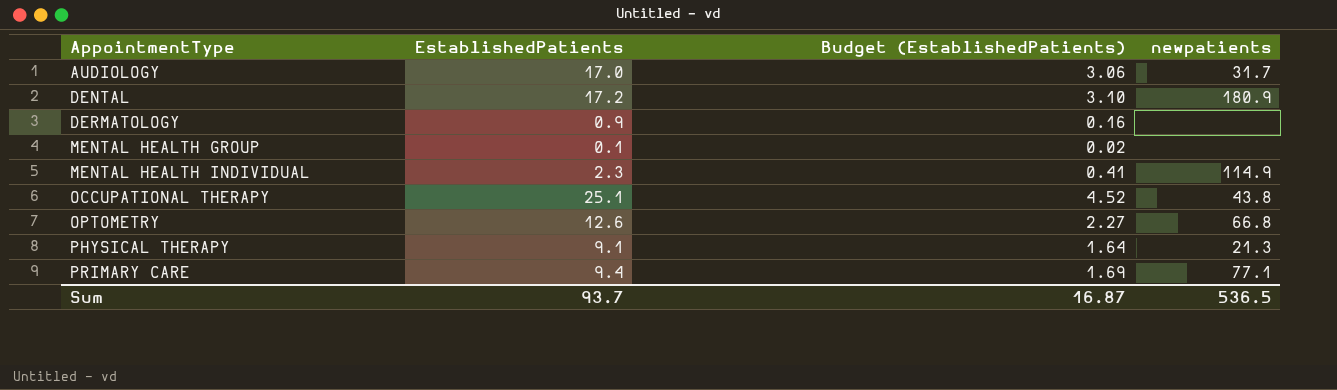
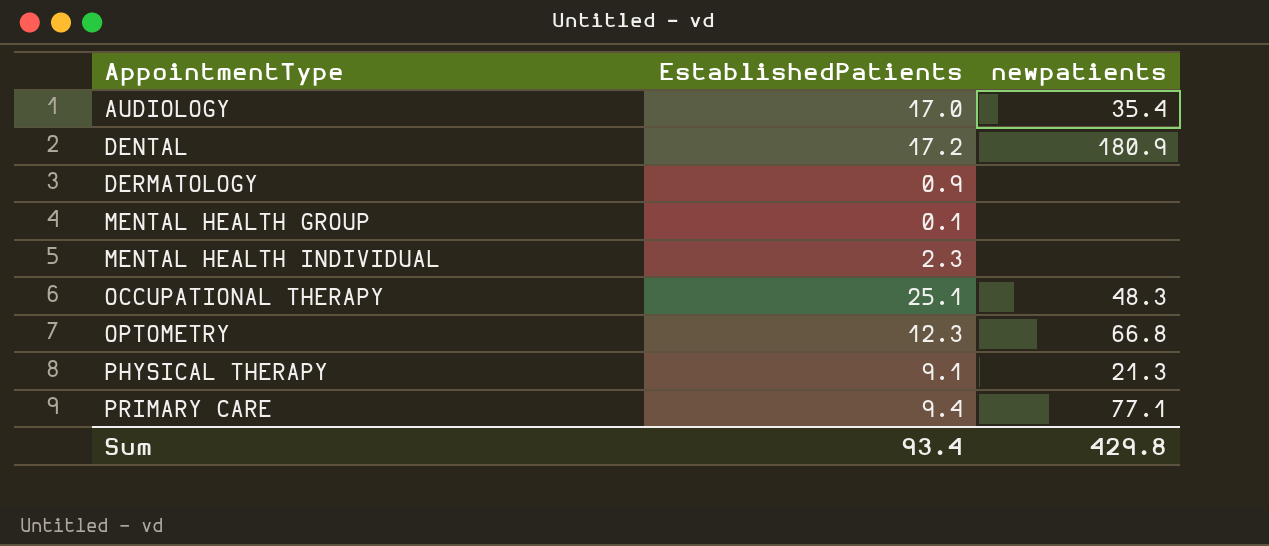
column Budget (EstablishedPatients) | formula: [EstablishedPatients] * 0.18 -> none
AUDIOLOGY | newpatients: 31.7 -> 35.4
MENTAL HEALTH INDIVIDUAL | newpatients: 114.9 -> none
OCCUPATIONAL THERAPY | newpatients: 43.8 -> 48.3
OPTOMETRY | EstablishedPatients: 12.6 -> 12.3
Sum | EstablishedPatients: 93.7 -> 93.4
Sum | newpatients: 536.5 -> 429.8

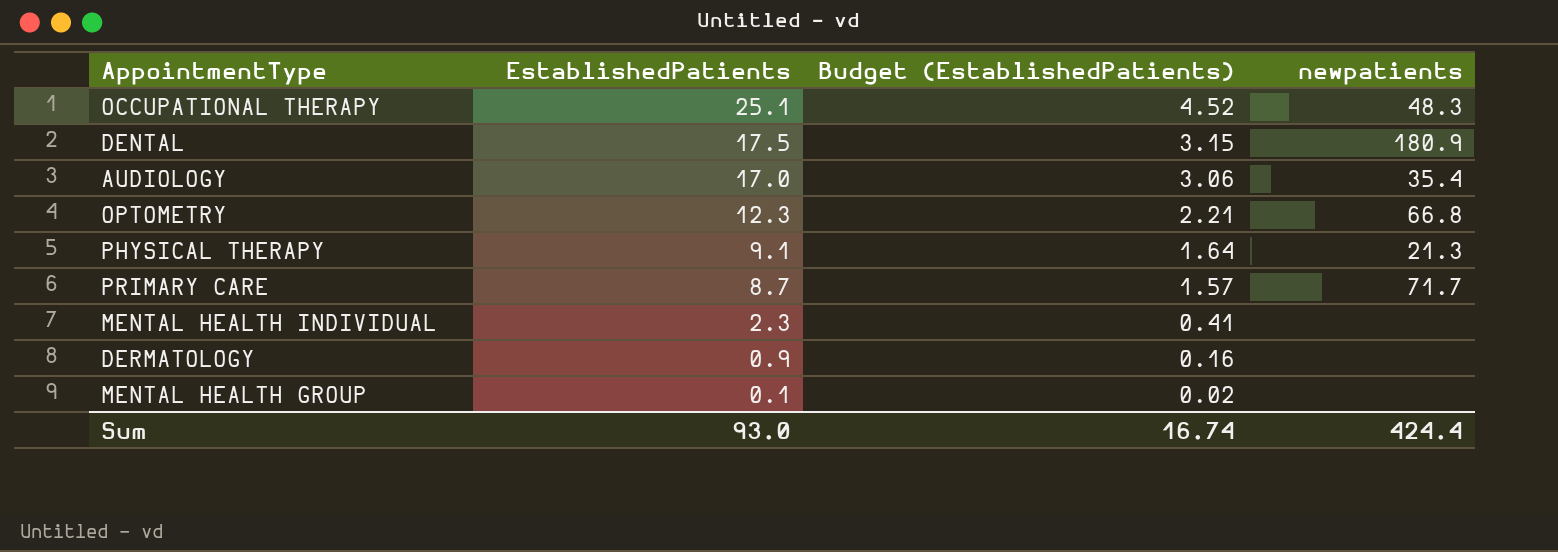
row order: AppointmentType ascending -> EstablishedPatients descending
column Budget (EstablishedPatients) | formula: none -> [EstablishedPatients] * 0.18
DENTAL | EstablishedPatients: 17.2 -> 17.5
PRIMARY CARE | EstablishedPatients: 9.4 -> 8.7
PRIMARY CARE | newpatients: 77.1 -> 71.7
Sum | EstablishedPatients: 93.4 -> 93.0
Sum | newpatients: 429.8 -> 424.4

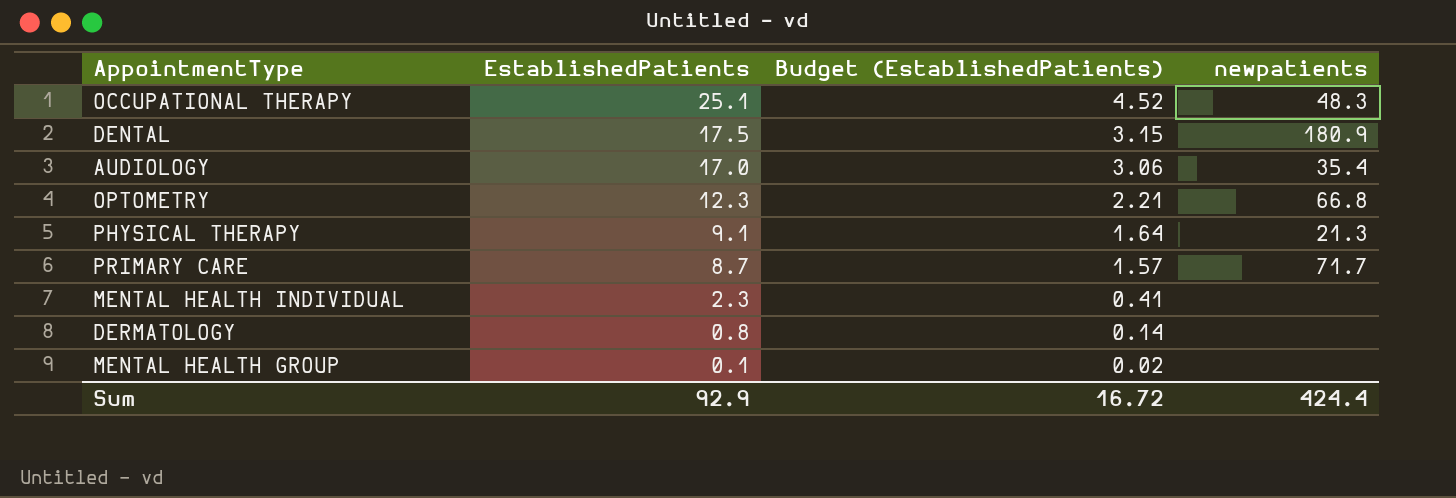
DERMATOLOGY | EstablishedPatients: 0.9 -> 0.8
DERMATOLOGY | Budget (EstablishedPatients): 0.16 -> 0.14
Sum | EstablishedPatients: 93.0 -> 92.9
Sum | Budget (EstablishedPatients): 16.74 -> 16.72

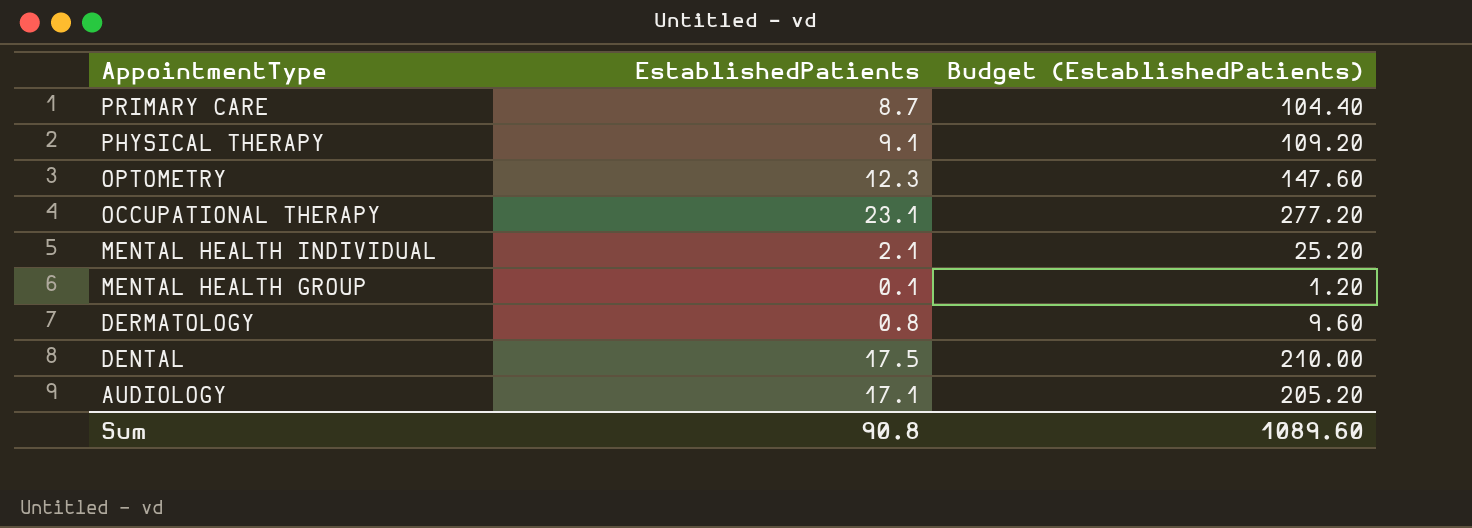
row order: EstablishedPatients descending -> AppointmentType descending
column newpatients | position: 4 -> none
column Budget (EstablishedPatients) | formula: [EstablishedPatients] * 0.18 -> [EstablishedPatients] * 12
OCCUPATIONAL THERAPY | EstablishedPatients: 25.1 -> 23.1
MENTAL HEALTH INDIVIDUAL | EstablishedPatients: 2.3 -> 2.1
AUDIOLOGY | EstablishedPatients: 17.0 -> 17.1
Sum | EstablishedPatients: 92.9 -> 90.8
Sum | Budget (EstablishedPatients): 16.72 -> 1089.60

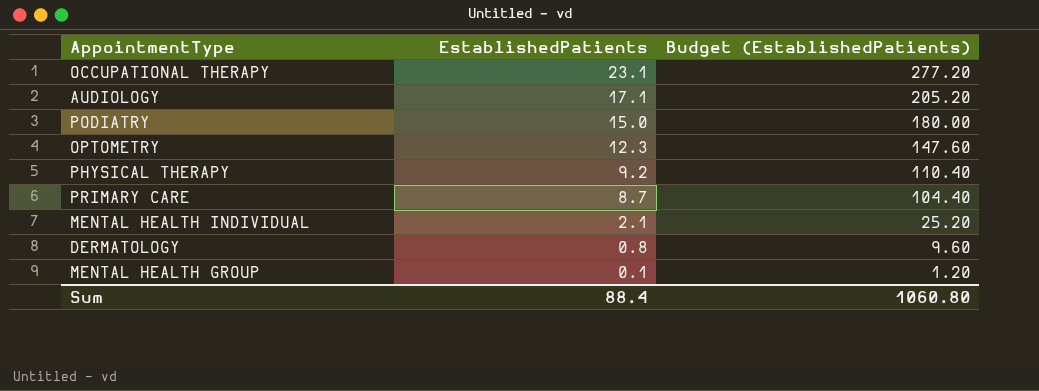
row order: AppointmentType descending -> EstablishedPatients descending
row DENTAL: 17.5 | 210.00 -> none
row PODIATRY: none -> 15.0 | 180.00
PHYSICAL THERAPY | EstablishedPatients: 9.1 -> 9.2
PHYSICAL THERAPY | Budget (EstablishedPatients): 109.20 -> 110.40
Sum | EstablishedPatients: 90.8 -> 88.4
Sum | Budget (EstablishedPatients): 1089.60 -> 1060.80

